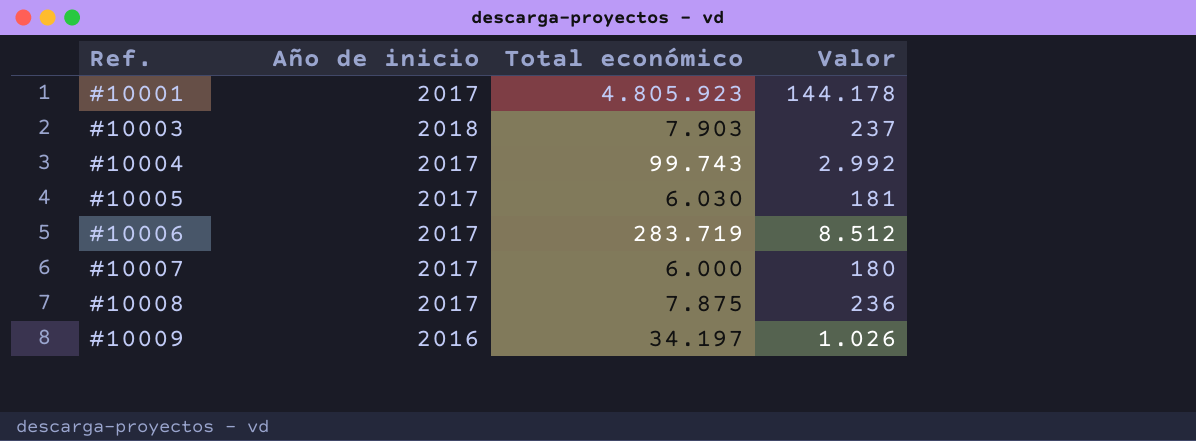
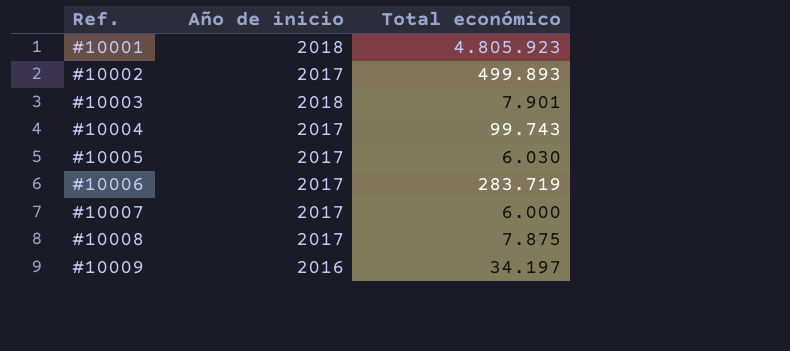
column Valor | formula: [Total económico] * 0,03 -> none
#10001 | Año de inicio: 2017 -> 2018
row #10002: none -> 2017 | 499.893
#10003 | Total económico: 7.903 -> 7.901

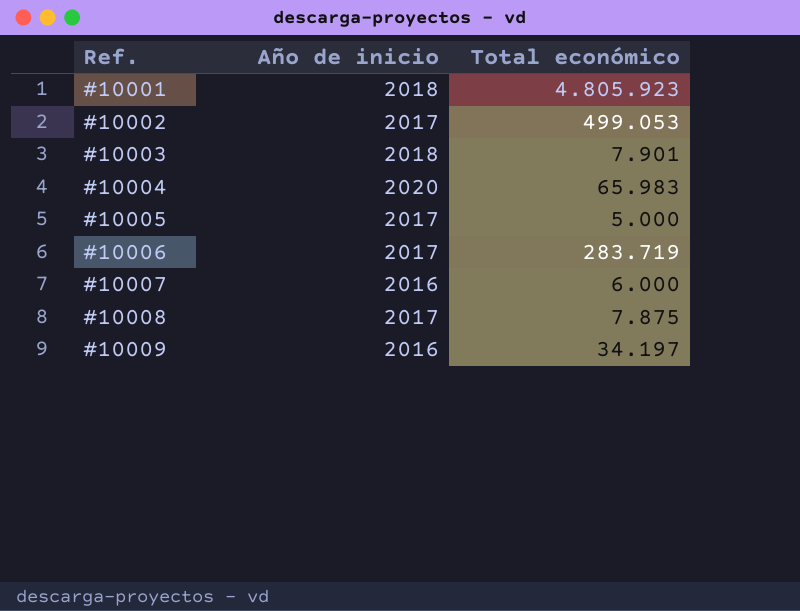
#10002 | Total económico: 499.893 -> 499.053
#10004 | Año de inicio: 2017 -> 2020
#10004 | Total económico: 99.743 -> 65.983
#10005 | Total económico: 6.030 -> 5.000
#10007 | Año de inicio: 2017 -> 2016

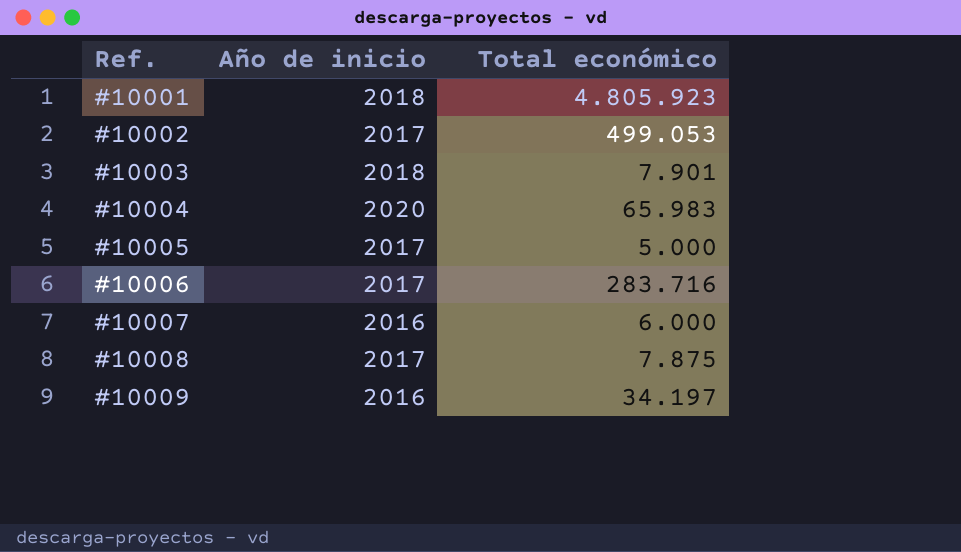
#10006 | Total económico: 283.719 -> 283.716

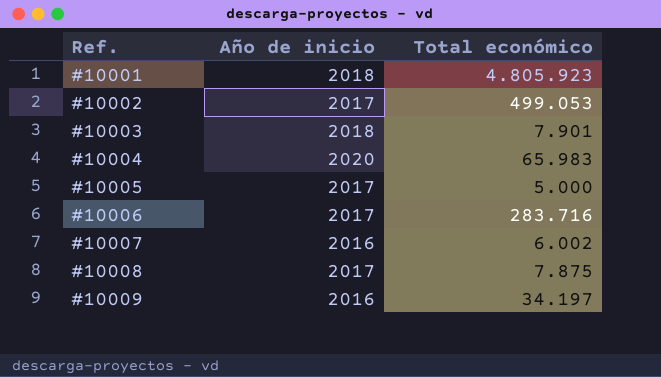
#10007 | Total económico: 6.000 -> 6.002

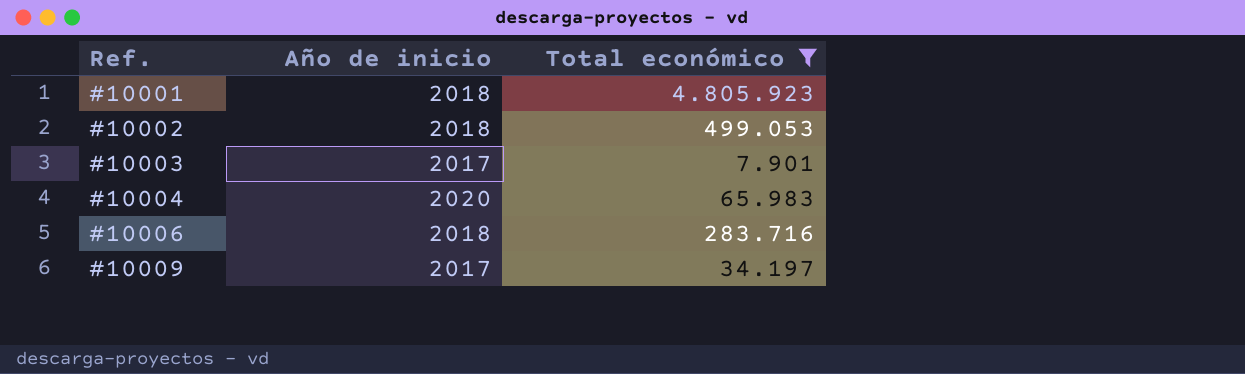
filter: none -> Total económico >= 7.901
#10002 | Año de inicio: 2017 -> 2018
#10003 | Año de inicio: 2018 -> 2017
#10006 | Año de inicio: 2017 -> 2018
#10009 | Año de inicio: 2016 -> 2017

